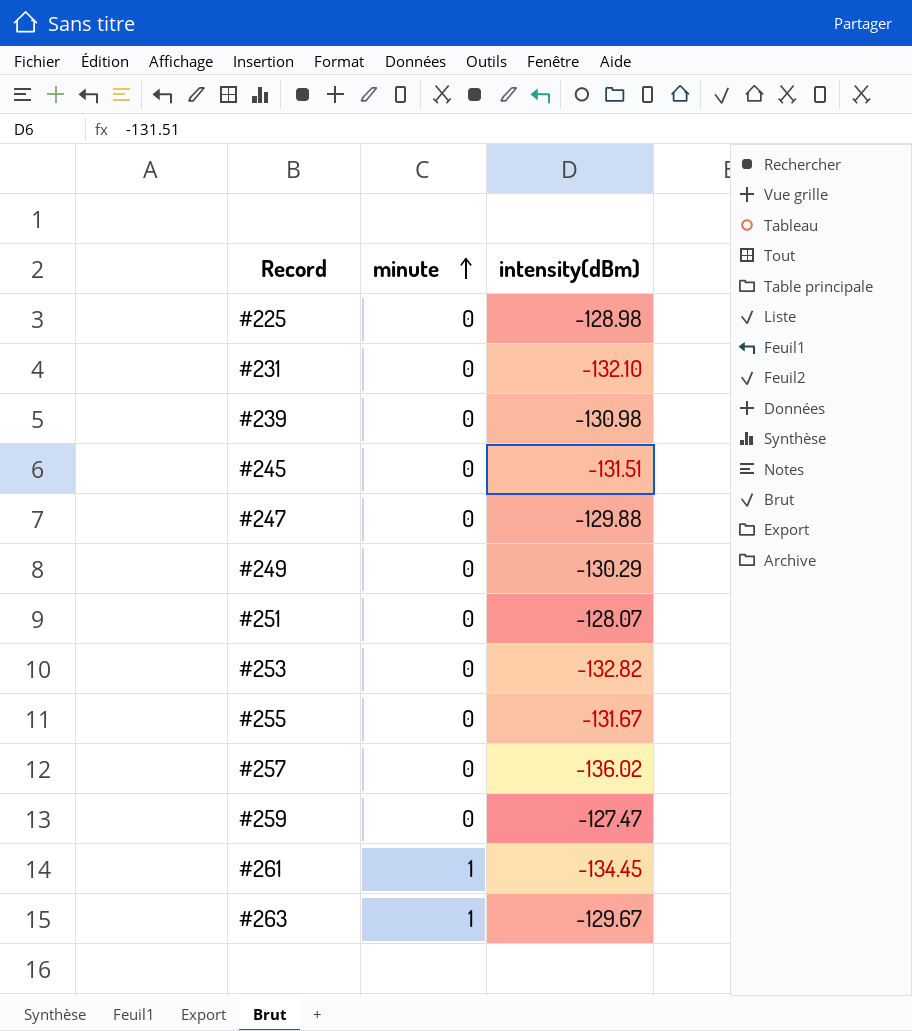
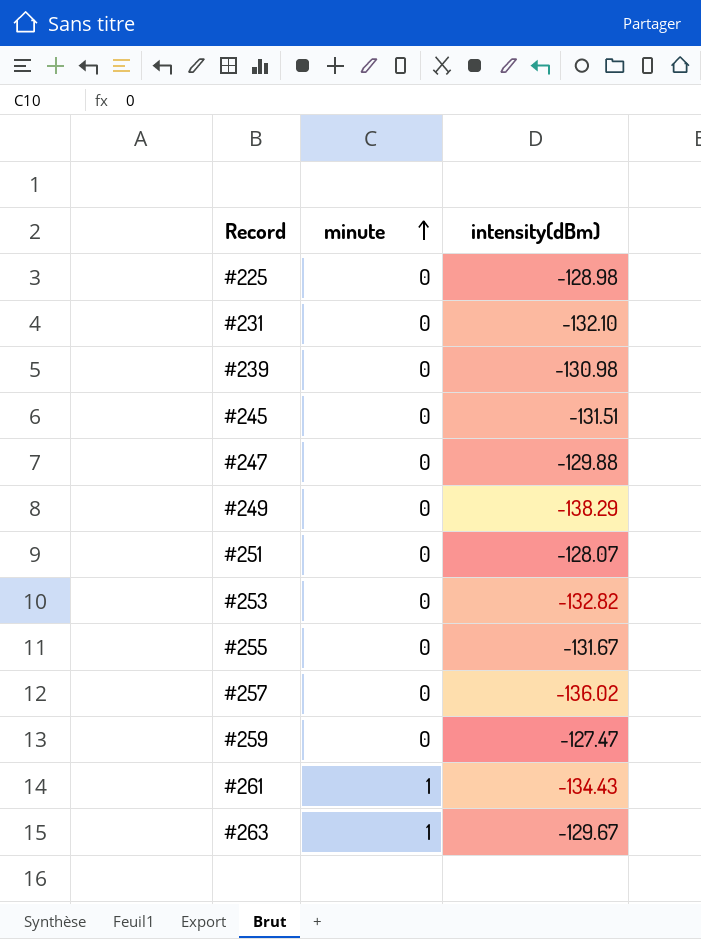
#249 | intensity(dBm): -130.29 -> -138.29
#261 | intensity(dBm): -134.45 -> -134.43

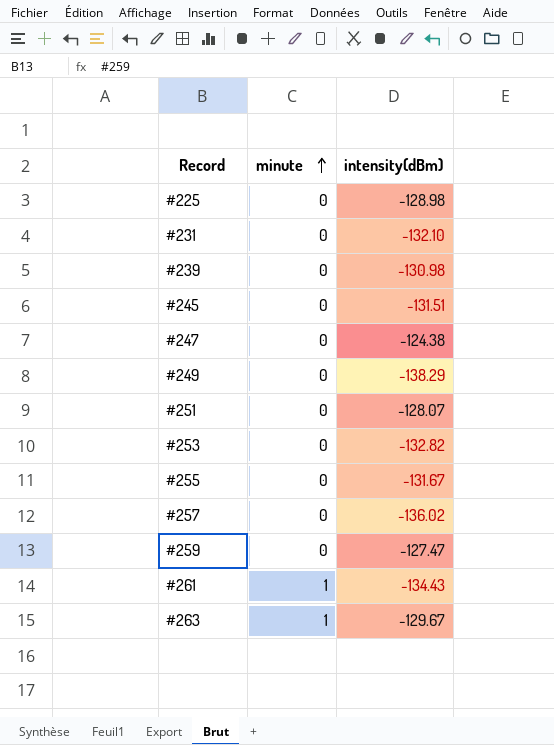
#247 | intensity(dBm): -129.88 -> -124.38

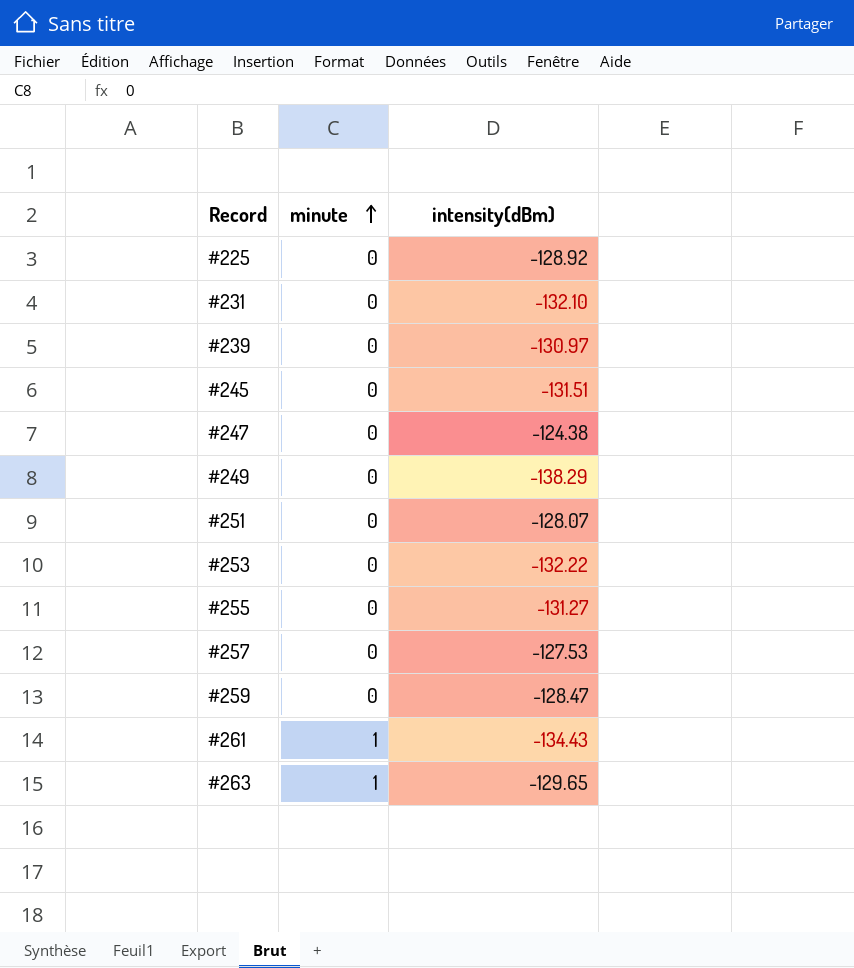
#225 | intensity(dBm): -128.98 -> -128.92
#239 | intensity(dBm): -130.98 -> -130.97
#253 | intensity(dBm): -132.82 -> -132.22
#255 | intensity(dBm): -131.67 -> -131.27
#257 | intensity(dBm): -136.02 -> -127.53
#259 | intensity(dBm): -127.47 -> -128.47
#263 | intensity(dBm): -129.67 -> -129.65

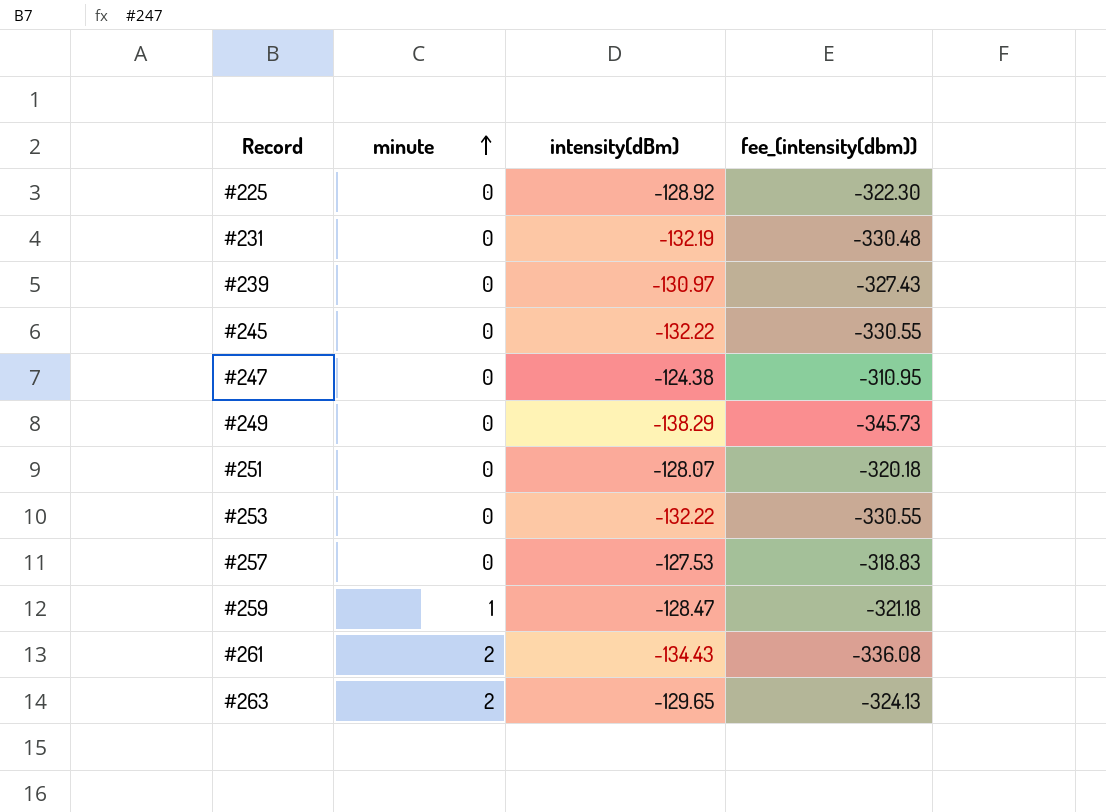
column fee_(intensity(dbm)) | formula: none -> [intensity(dBm)] * 2.5
row #255: 0 | -131.27 -> none
#231 | intensity(dBm): -132.10 -> -132.19
#245 | intensity(dBm): -131.51 -> -132.22
#259 | minute: 0 -> 1
#261 | minute: 1 -> 2
#263 | minute: 1 -> 2

